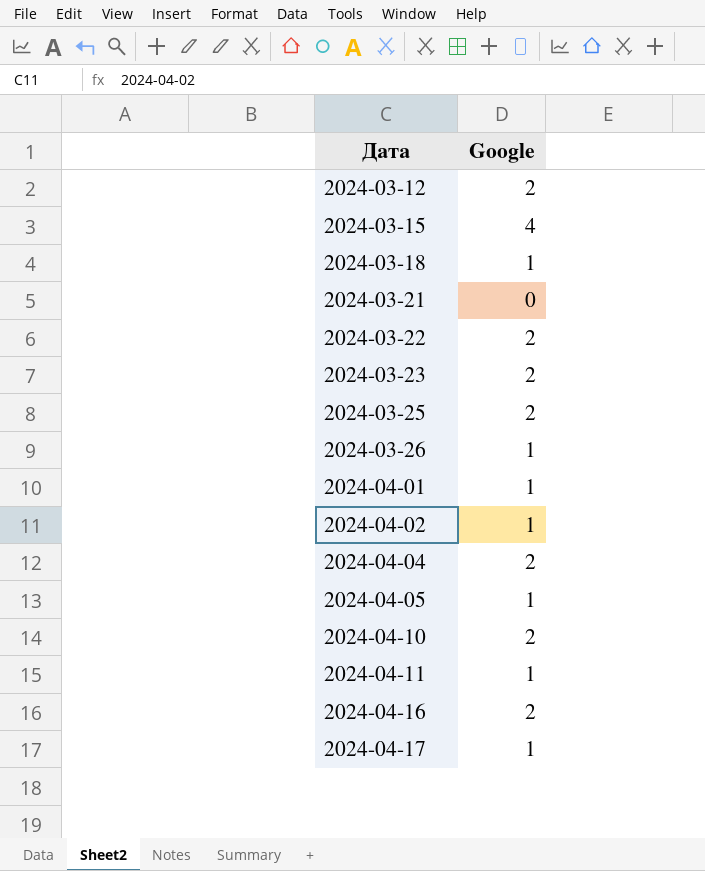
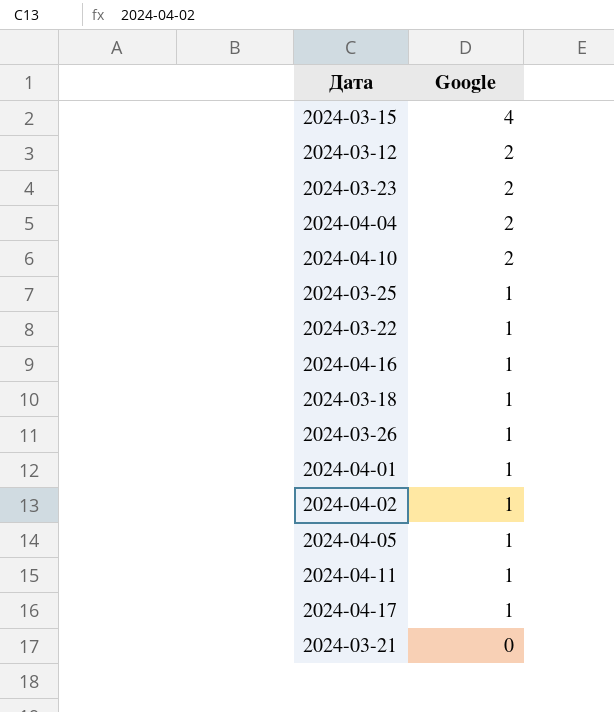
row order: Дата ascending -> Google descending
2024-03-25 | Google: 2 -> 1
2024-03-22 | Google: 2 -> 1
2024-04-16 | Google: 2 -> 1

